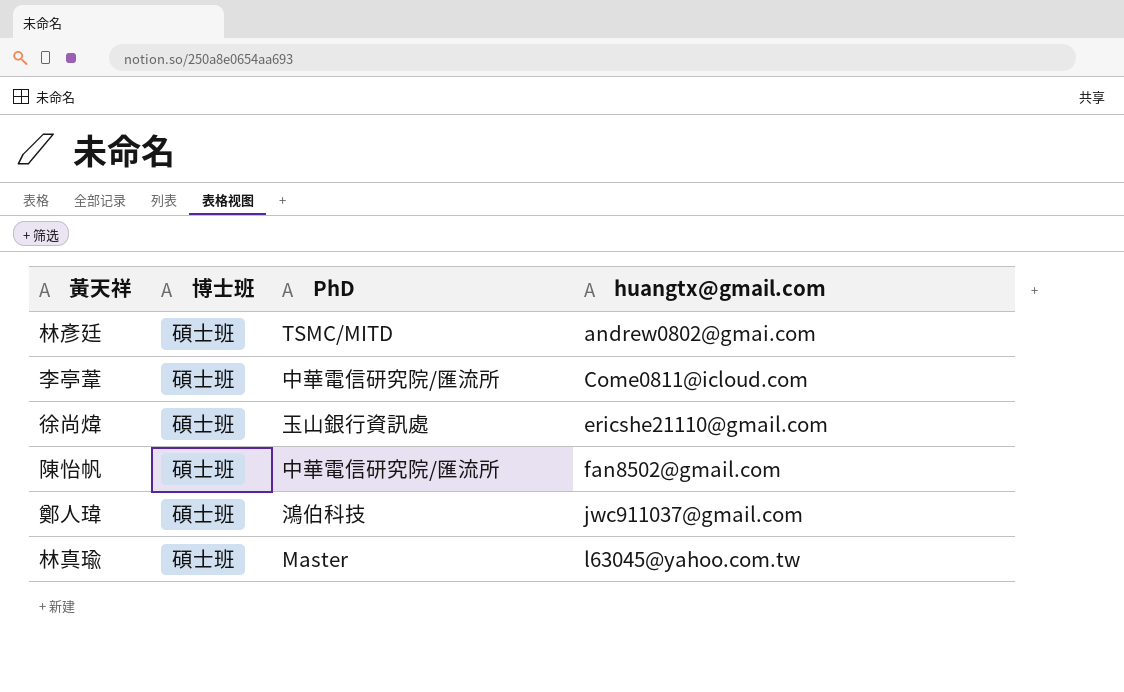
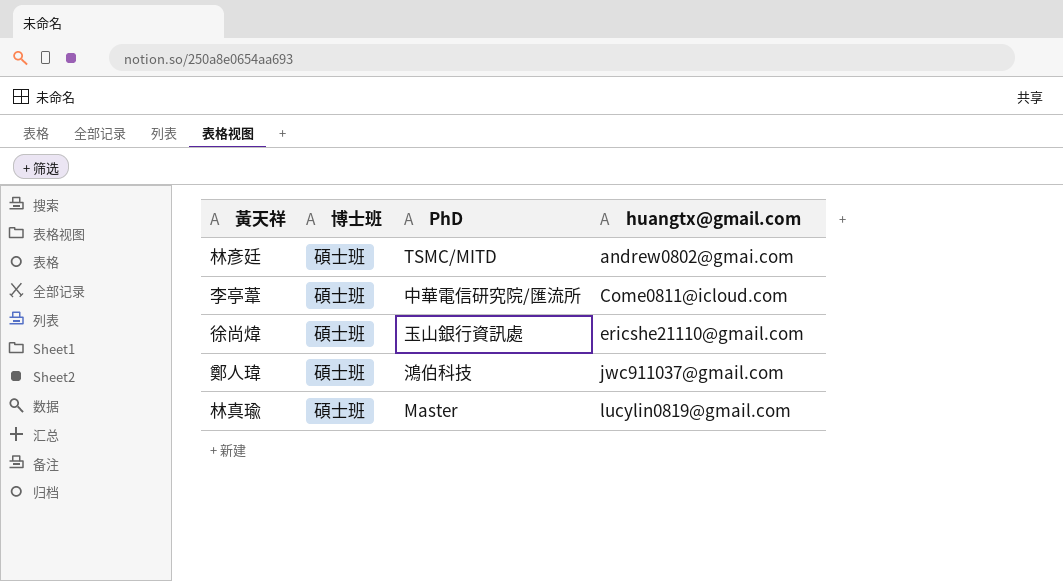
row 陳怡帆: 碩士班 | 中華電信研究院/匯流所 | fan8502@gmail.com -> none
林真瑜 | huangtx@gmail.com: l63045@yahoo.com.tw -> lucylin0819@gmail.com

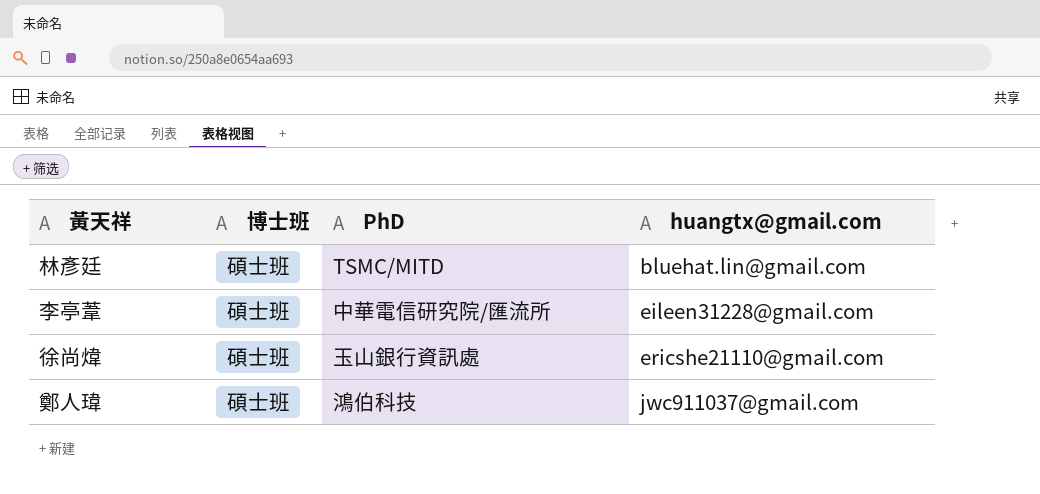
row 林真瑜: 碩士班 | Master | lucylin0819@gmail.com -> none
林彥廷 | huangtx@gmail.com: andrew0802@gmai.com -> bluehat.lin@gmail.com
李亭葦 | huangtx@gmail.com: Come0811@icloud.com -> eileen31228@gmail.com

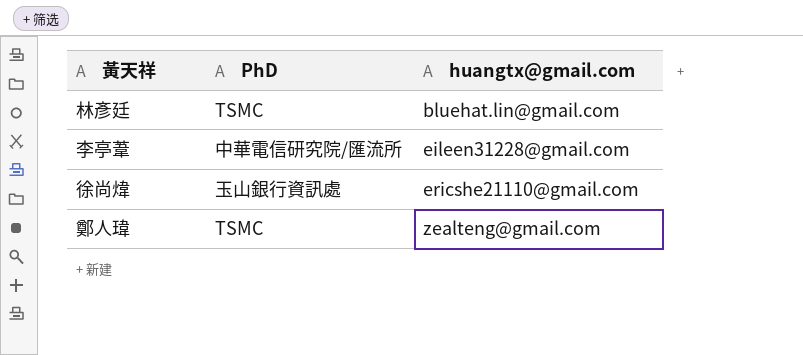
column 博士班 | position: 2 -> none
林彥廷 | PhD: TSMC/MITD -> TSMC
鄭人瑋 | PhD: 鴻伯科技 -> TSMC
鄭人瑋 | huangtx@gmail.com: jwc911037@gmail.com -> zealteng@gmail.com

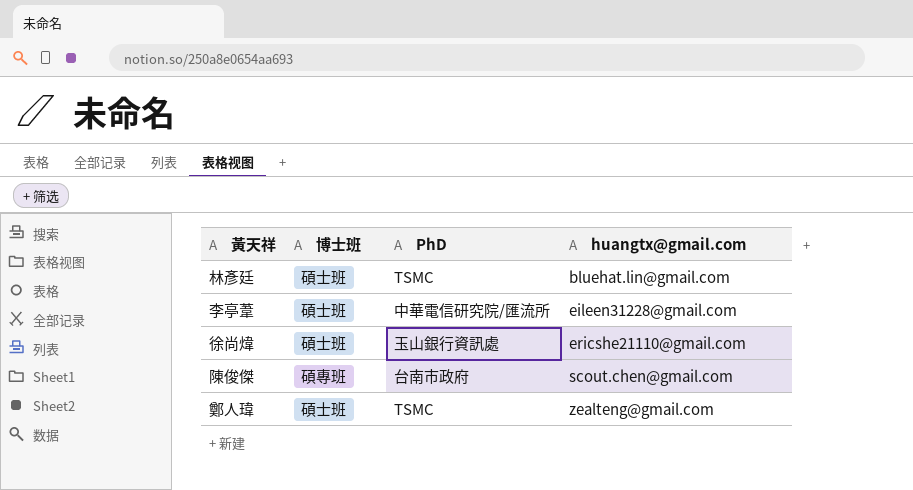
column 博士班 | position: none -> 2
row 陳俊傑: none -> 碩專班 | 台南市政府 | scout.chen@gmail.com

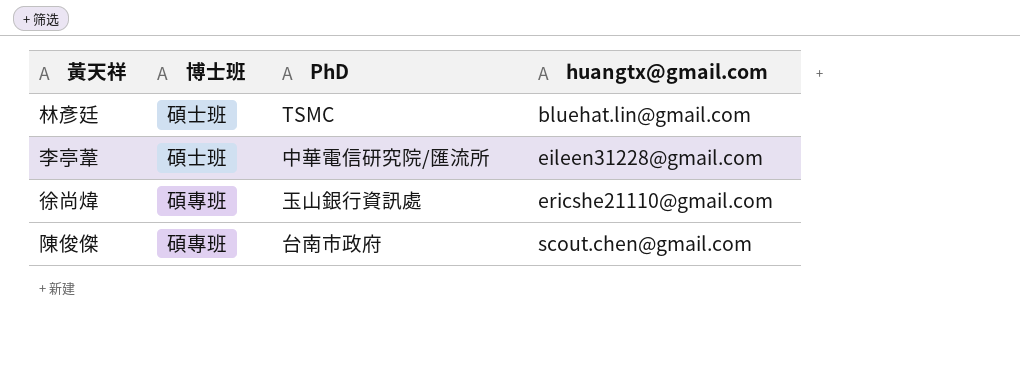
row 鄭人瑋: 碩士班 | TSMC | zealteng@gmail.com -> none
徐尚煒 | 博士班: 碩士班 -> 碩專班

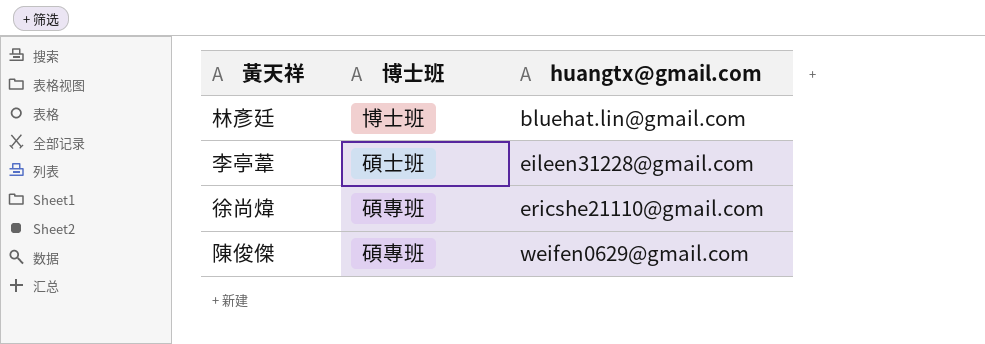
column PhD | position: 3 -> none
林彥廷 | 博士班: 碩士班 -> 博士班
陳俊傑 | huangtx@gmail.com: scout.chen@gmail.com -> weifen0629@gmail.com

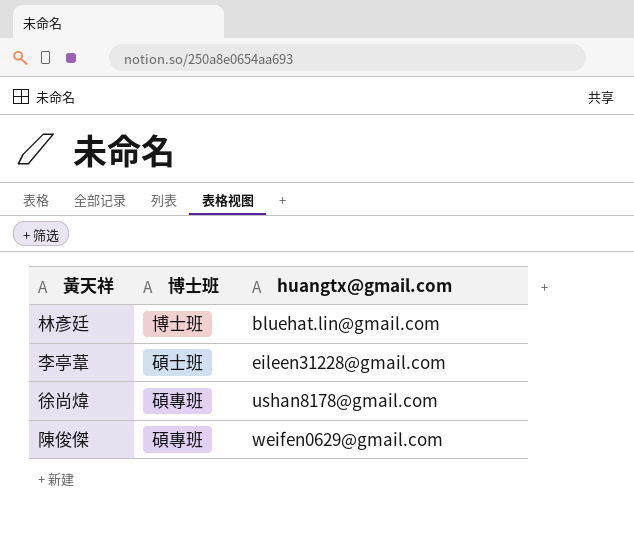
徐尚煒 | huangtx@gmail.com: ericshe21110@gmail.com -> ushan8178@gmail.com

